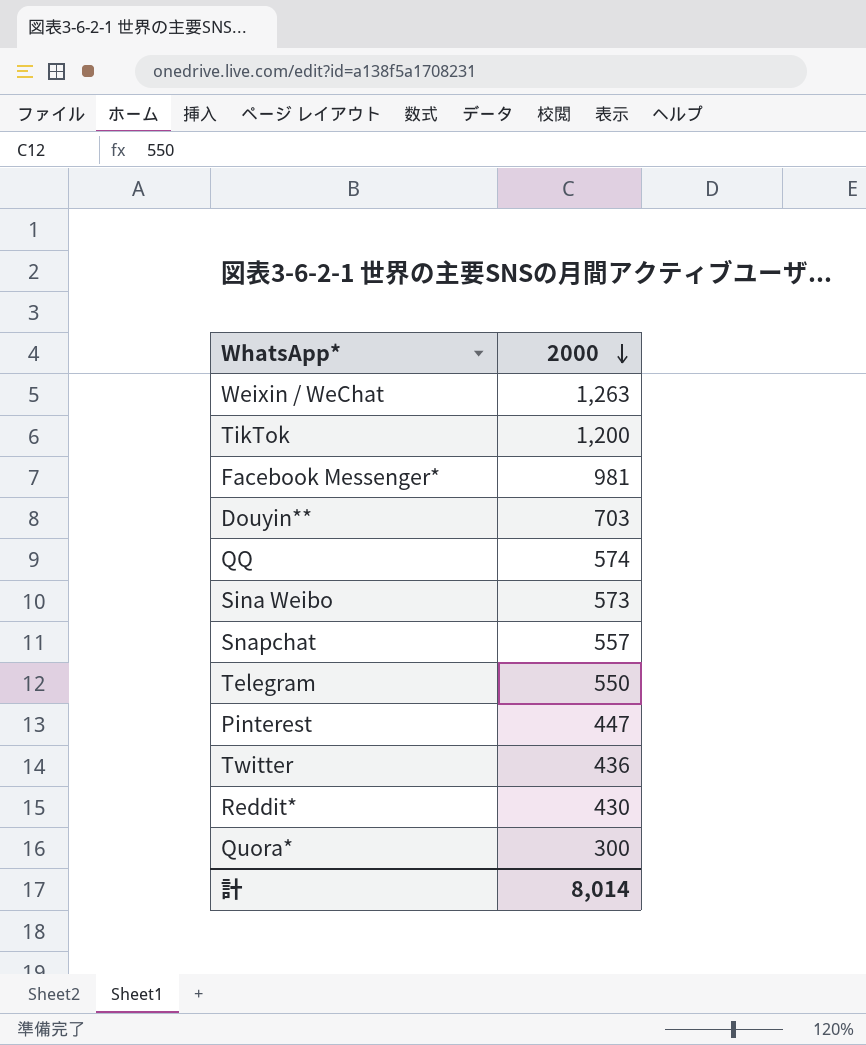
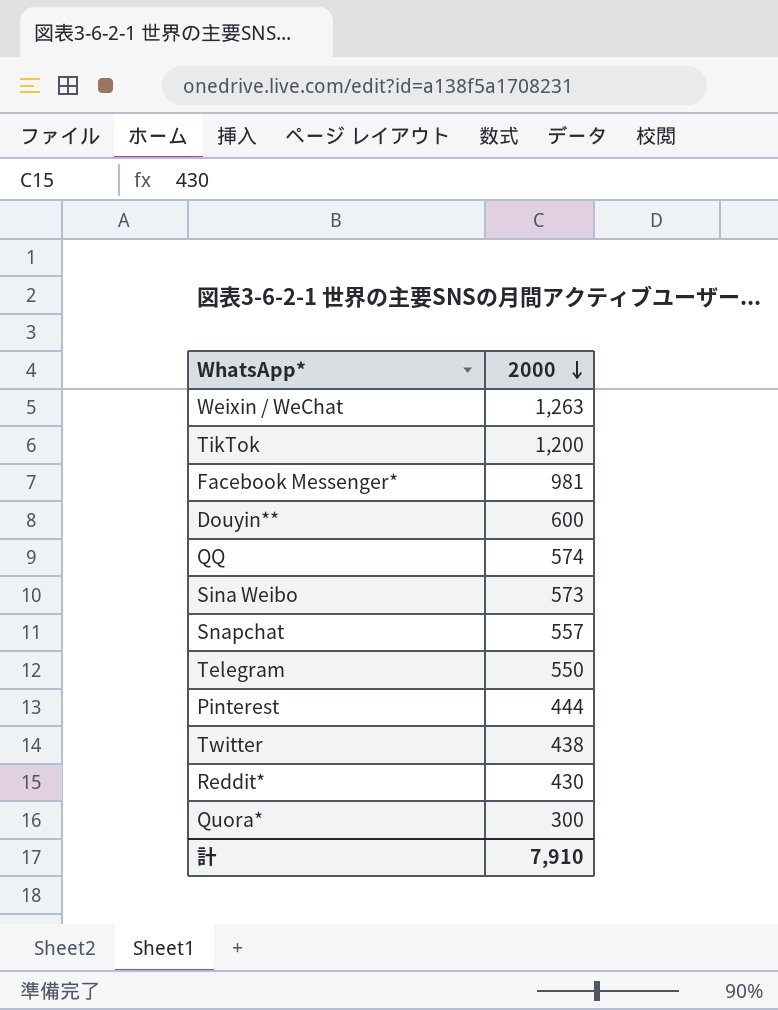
Douyin** | 2000: 703 -> 600
Pinterest | 2000: 447 -> 444
Twitter | 2000: 436 -> 438
計 | 2000: 8,014 -> 7,910

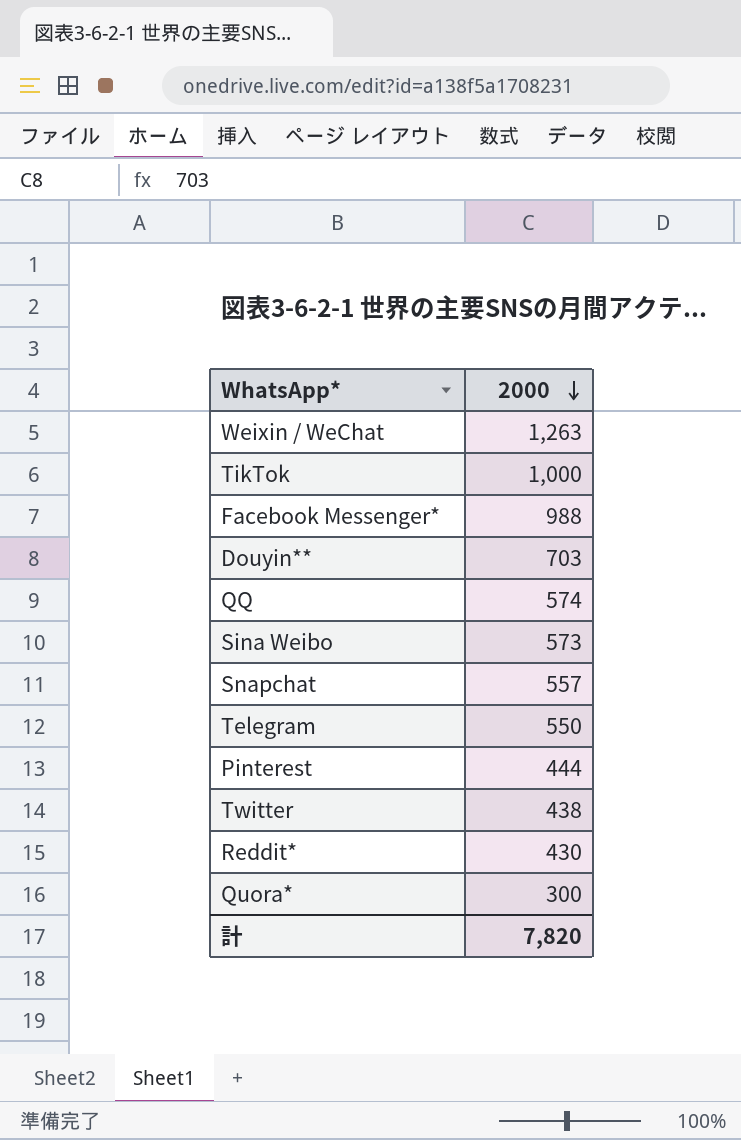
TikTok | 2000: 1,200 -> 1,000
Facebook Messenger* | 2000: 981 -> 988
Douyin** | 2000: 600 -> 703
計 | 2000: 7,910 -> 7,820

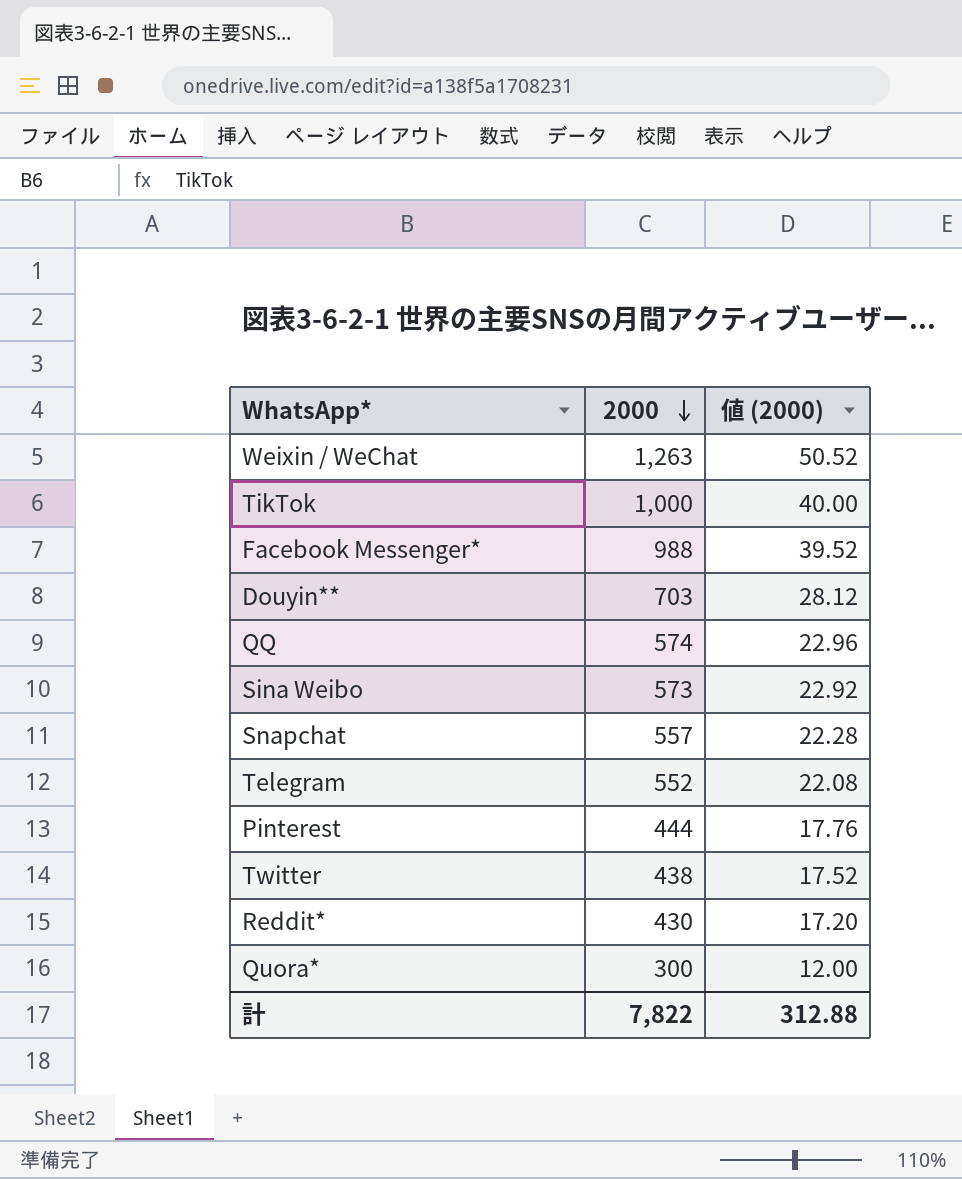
column 値 (2000) | formula: none -> [2000] * 0.04
Telegram | 2000: 550 -> 552
計 | 2000: 7,820 -> 7,822

